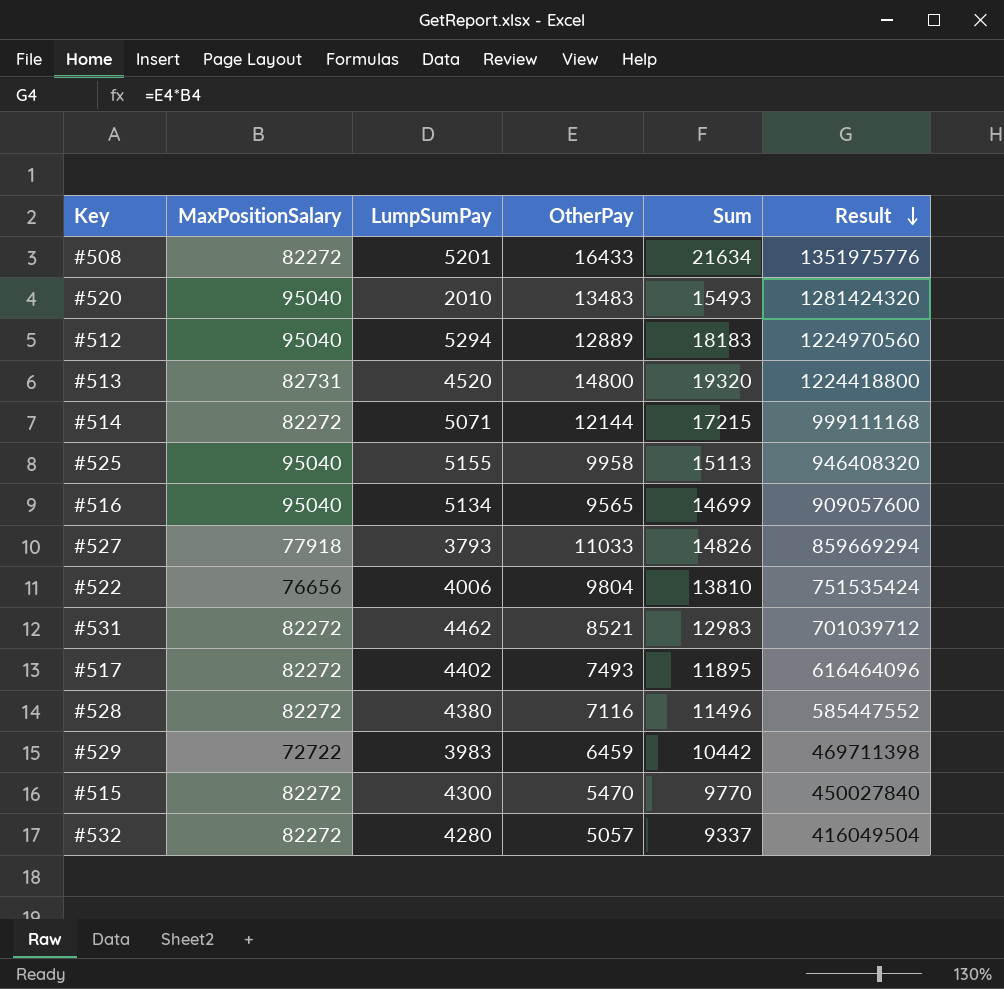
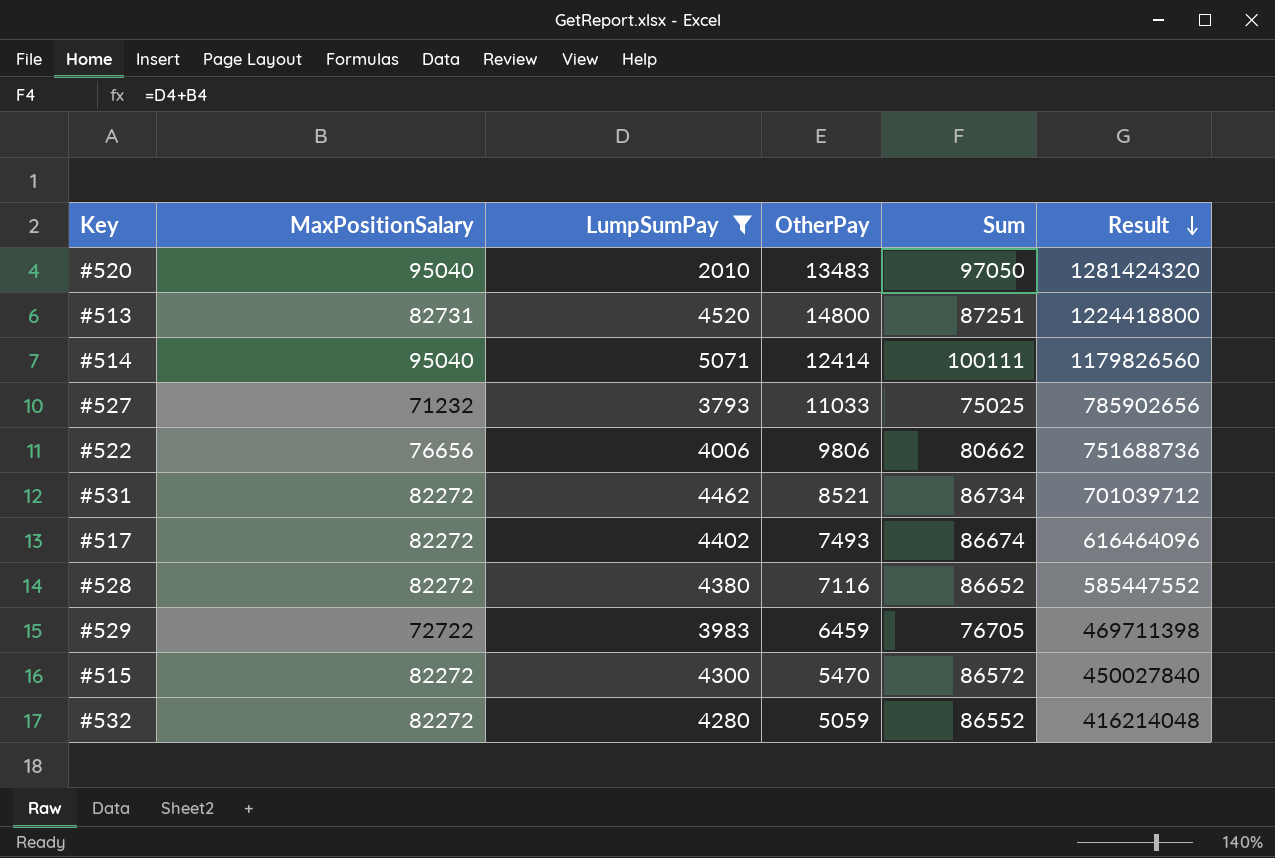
filter: none -> LumpSumPay <= 5071
column Sum | formula: [LumpSumPay] + [OtherPay] -> [MaxPositionSalary] + [LumpSumPay]
#514 | MaxPositionSalary: 82272 -> 95040
#514 | OtherPay: 12144 -> 12414
#514 | Result: 999111168 -> 1179826560
#527 | MaxPositionSalary: 77918 -> 71232
#527 | Result: 859669294 -> 785902656
#522 | OtherPay: 9804 -> 9806
#522 | Result: 751535424 -> 751688736
#532 | OtherPay: 5057 -> 5059
#532 | Result: 416049504 -> 416214048

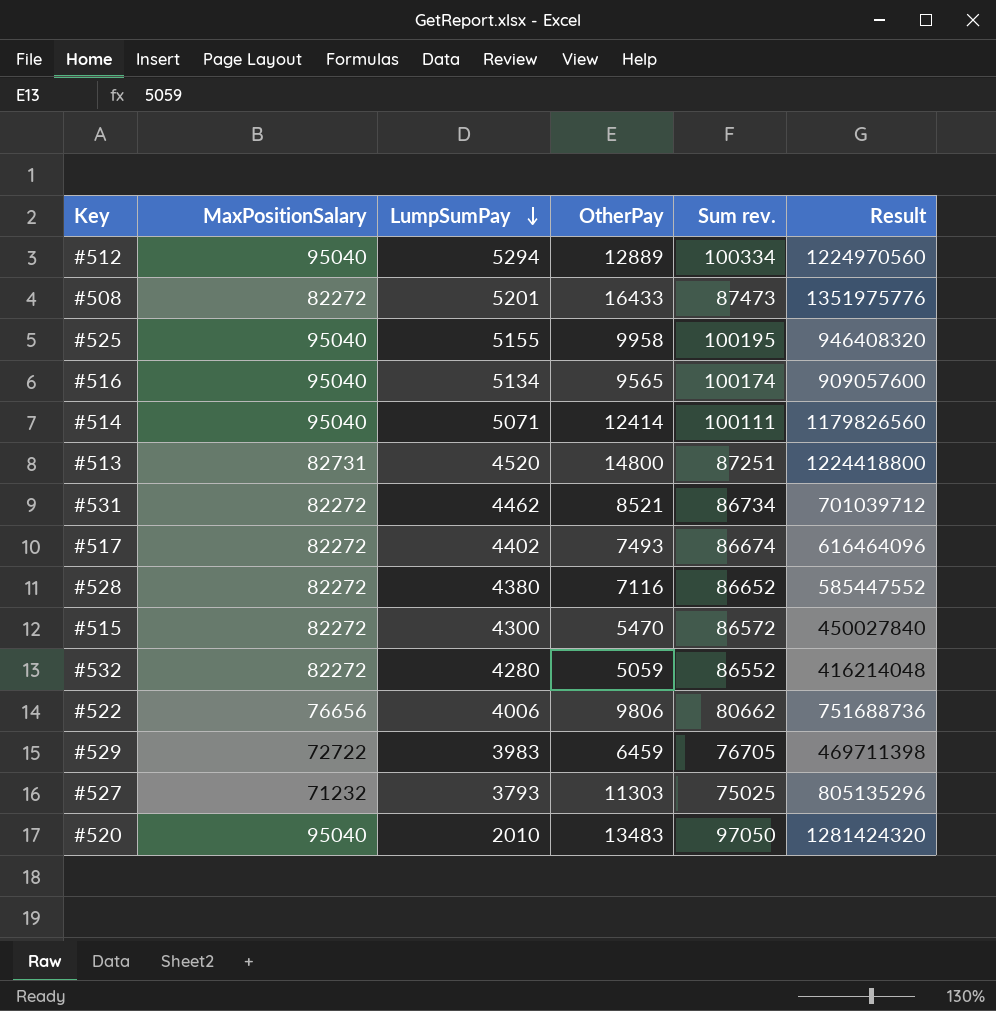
filter: LumpSumPay <= 5071 -> none
row order: Result descending -> LumpSumPay descending
column name: Sum -> Sum rev.
#527 | OtherPay: 11033 -> 11303
#527 | Result: 785902656 -> 805135296

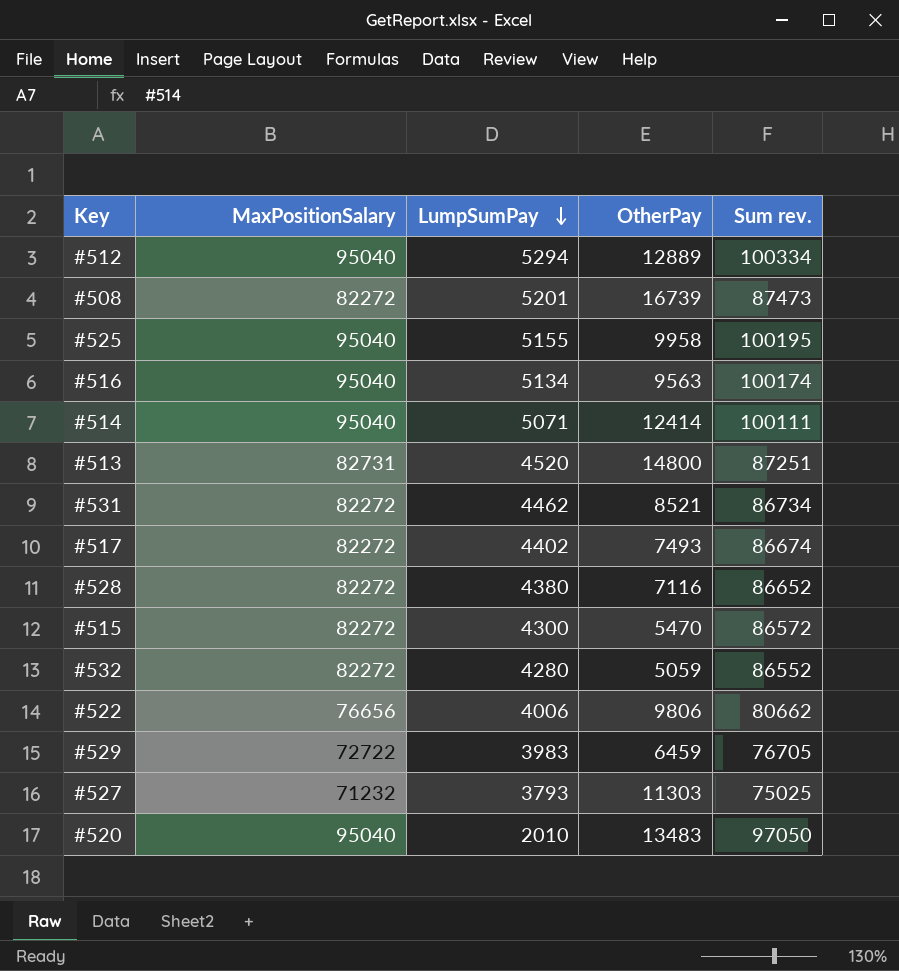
column Result | formula: [MaxPositionSalary] * [OtherPay] -> none
#508 | OtherPay: 16433 -> 16739
#516 | OtherPay: 9565 -> 9563

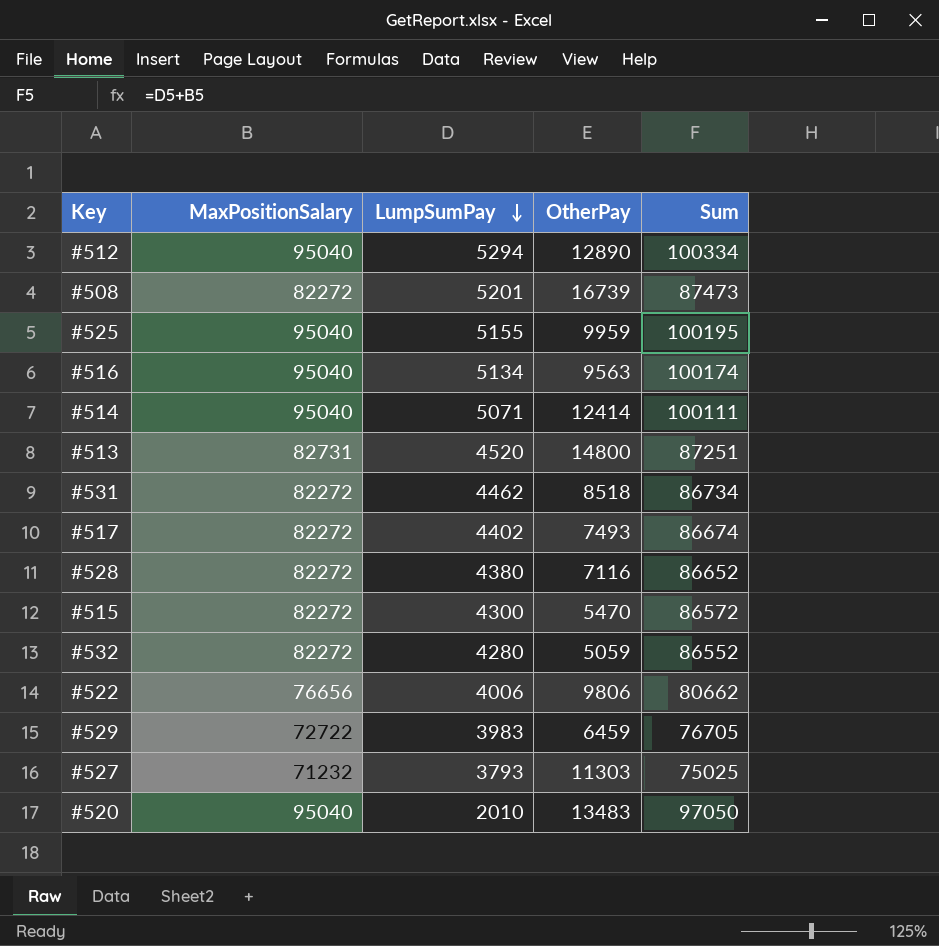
column name: Sum rev. -> Sum
#512 | OtherPay: 12889 -> 12890
#525 | OtherPay: 9958 -> 9959
#531 | OtherPay: 8521 -> 8518

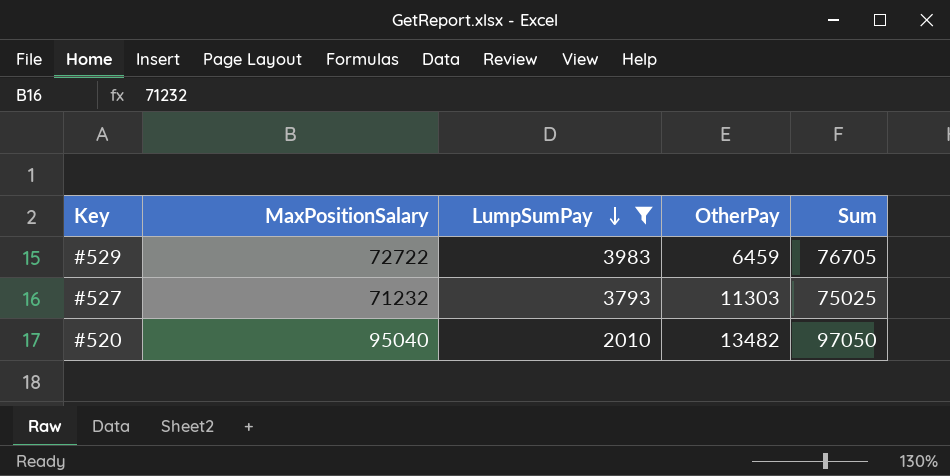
filter: none -> LumpSumPay <= 3983
#520 | OtherPay: 13483 -> 13482

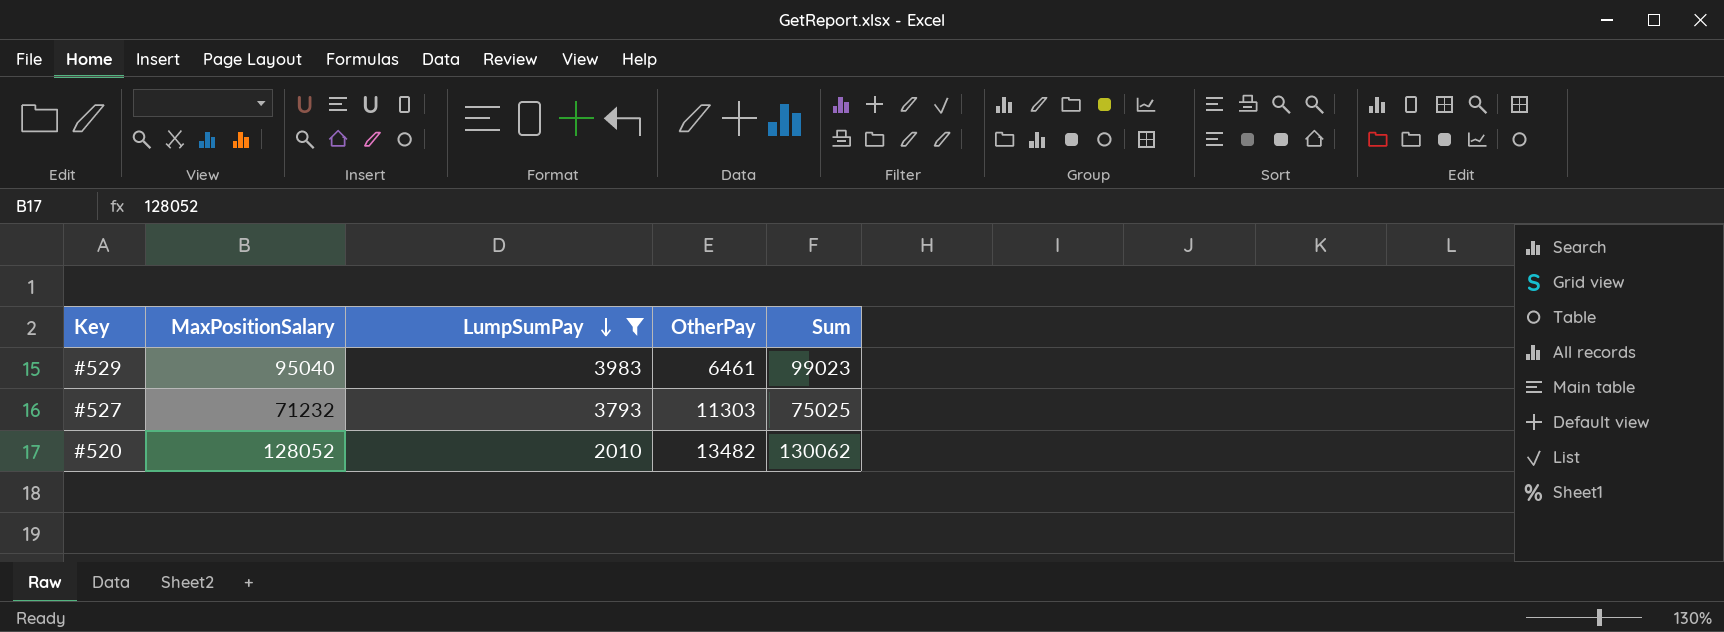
#529 | MaxPositionSalary: 72722 -> 95040
#529 | OtherPay: 6459 -> 6461
#529 | Sum: 76705 -> 99023
#520 | MaxPositionSalary: 95040 -> 128052
#520 | Sum: 97050 -> 130062

